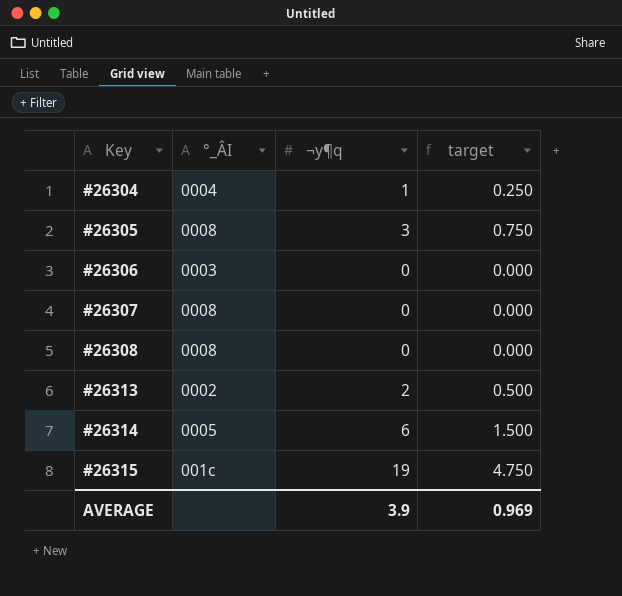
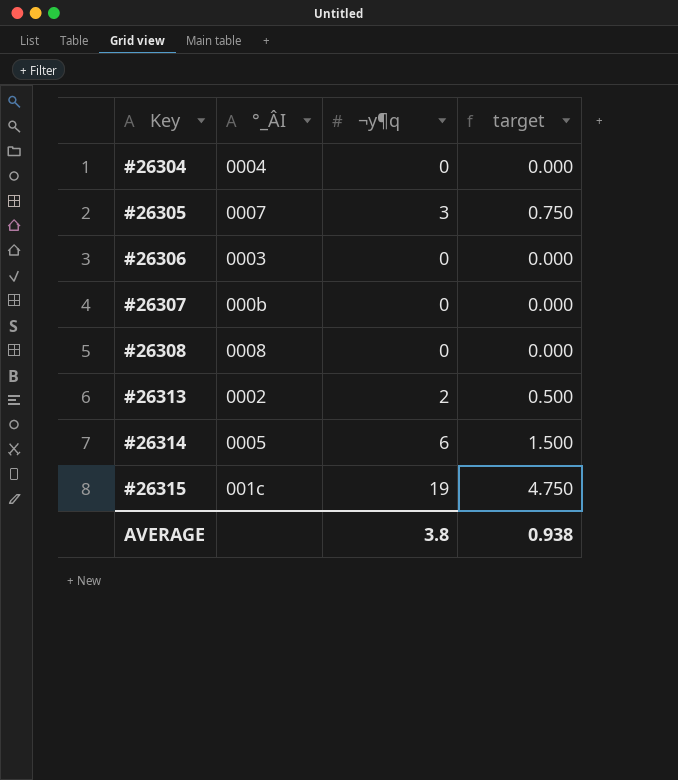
#26304 | ¬y¶q: 1 -> 0
#26304 | target: 0.250 -> 0.000
#26305 | °_ÂI: 0008 -> 0007
#26307 | °_ÂI: 0008 -> 000b
AVERAGE | ¬y¶q: 3.9 -> 3.8
AVERAGE | target: 0.969 -> 0.938

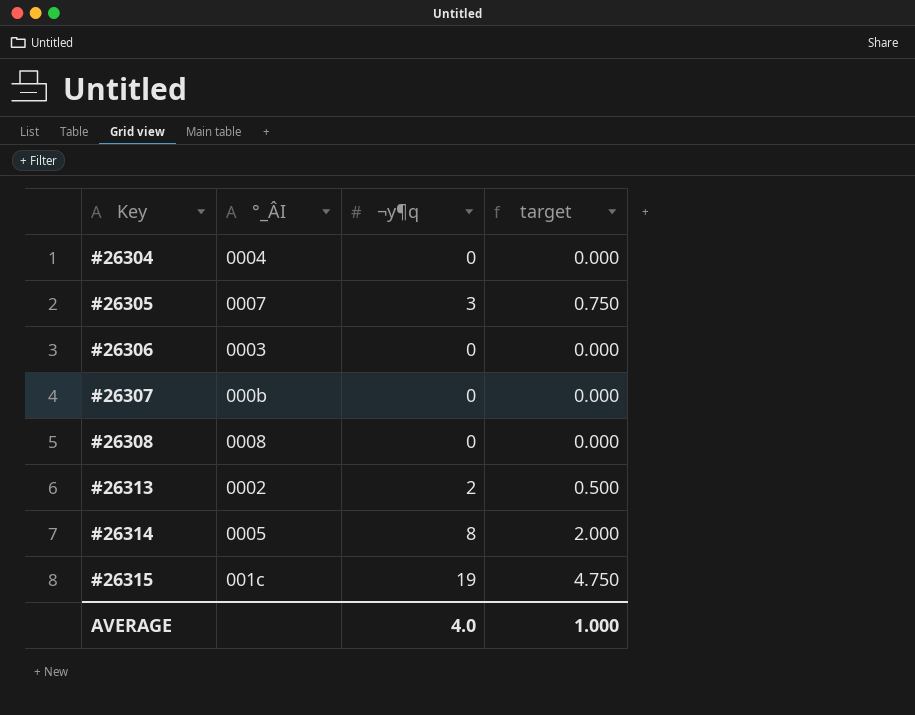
#26314 | ¬y¶q: 6 -> 8
#26314 | target: 1.500 -> 2.000
AVERAGE | ¬y¶q: 3.8 -> 4.0
AVERAGE | target: 0.938 -> 1.000

